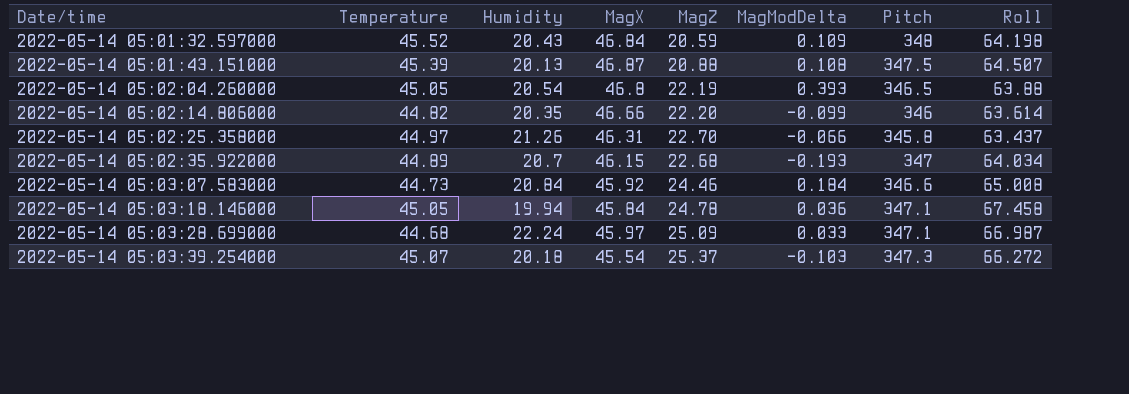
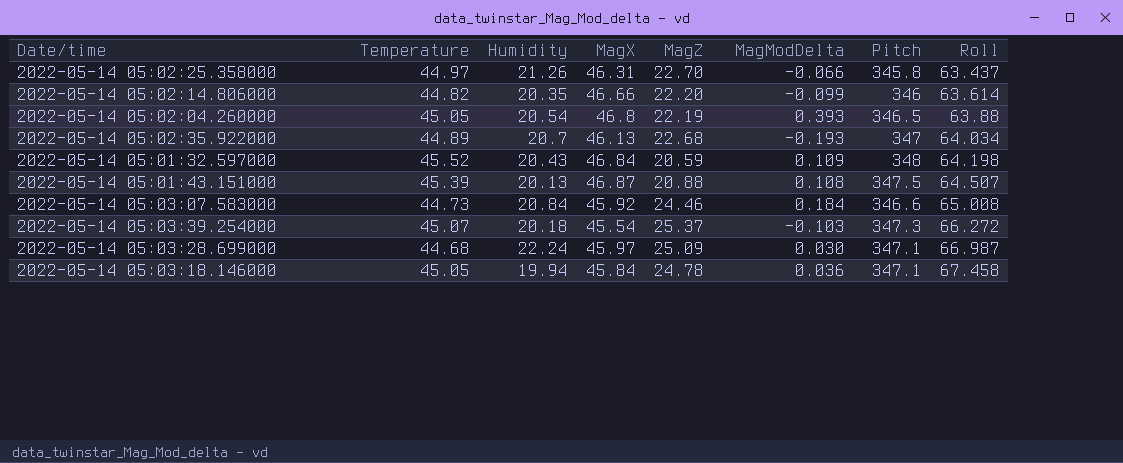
row order: Date/time ascending -> Roll ascending
2022-05-14 05:02:35.922000 | MagX: 46.15 -> 46.13
2022-05-14 05:03:28.699000 | MagModDelta: 0.033 -> 0.030

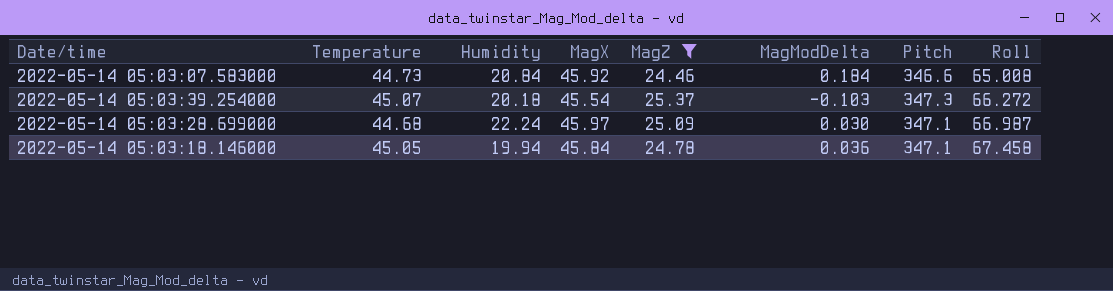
filter: none -> MagZ >= 24.46

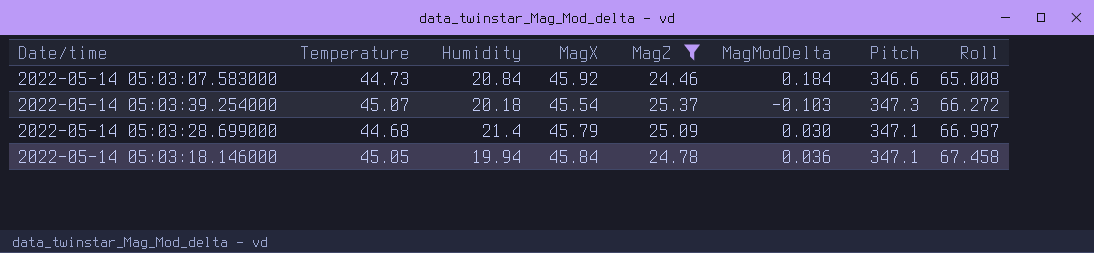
2022-05-14 05:03:28.699000 | Humidity: 22.24 -> 21.4
2022-05-14 05:03:28.699000 | MagX: 45.97 -> 45.79

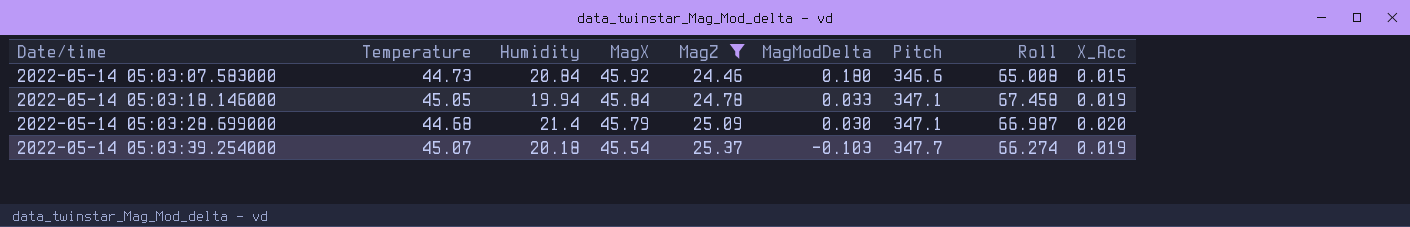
row order: Roll ascending -> Date/time ascending
column X_Acc | position: none -> 9
2022-05-14 05:03:07.583000 | MagModDelta: 0.184 -> 0.180
2022-05-14 05:03:18.146000 | MagModDelta: 0.036 -> 0.033
2022-05-14 05:03:39.254000 | Pitch: 347.3 -> 347.7
2022-05-14 05:03:39.254000 | Roll: 66.272 -> 66.274

